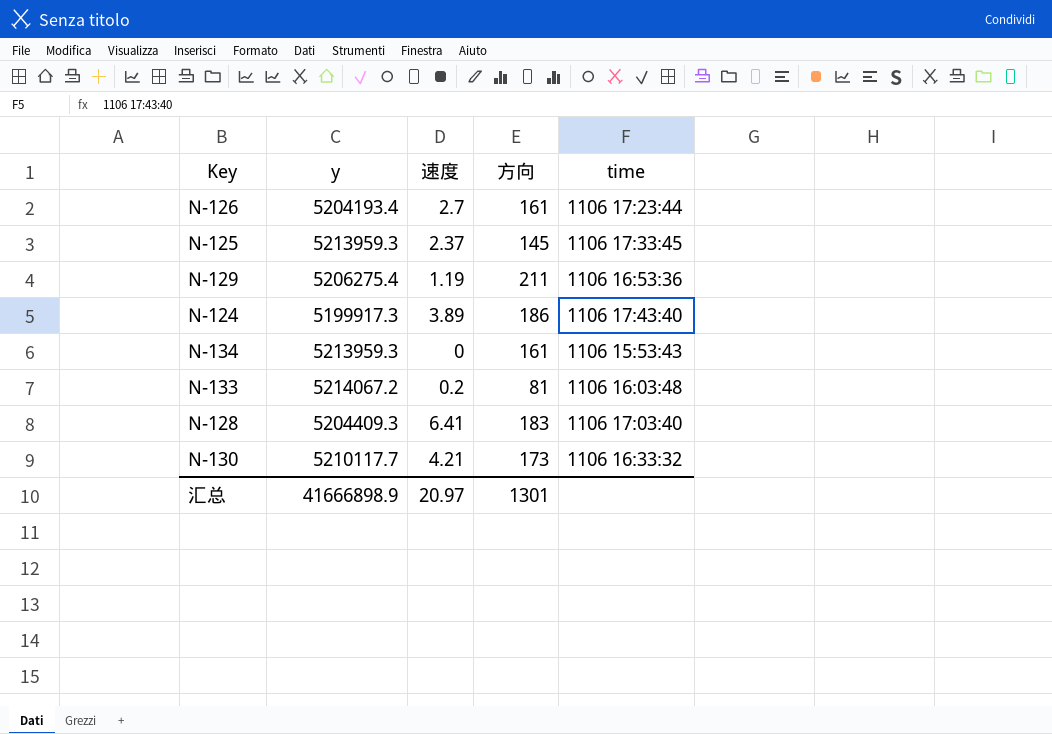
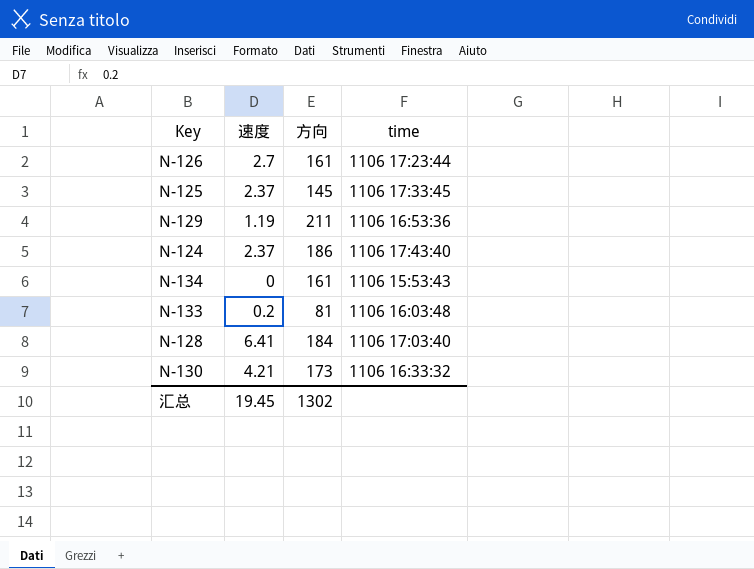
column y | position: 2 -> none
N-124 | 速度: 3.89 -> 2.37
N-128 | 方向: 183 -> 184
汇总 | 速度: 20.97 -> 19.45
汇总 | 方向: 1301 -> 1302

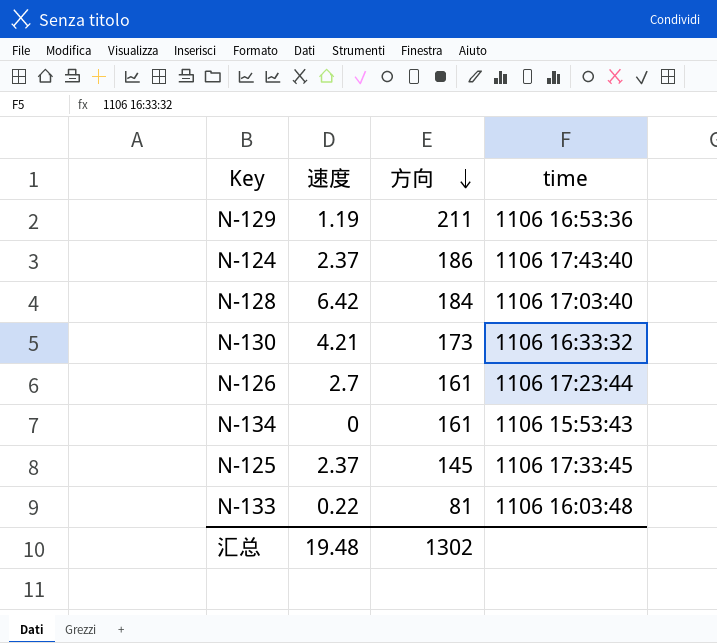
row order: none -> 方向 descending
N-128 | 速度: 6.41 -> 6.42
N-133 | 速度: 0.2 -> 0.22
汇总 | 速度: 19.45 -> 19.48

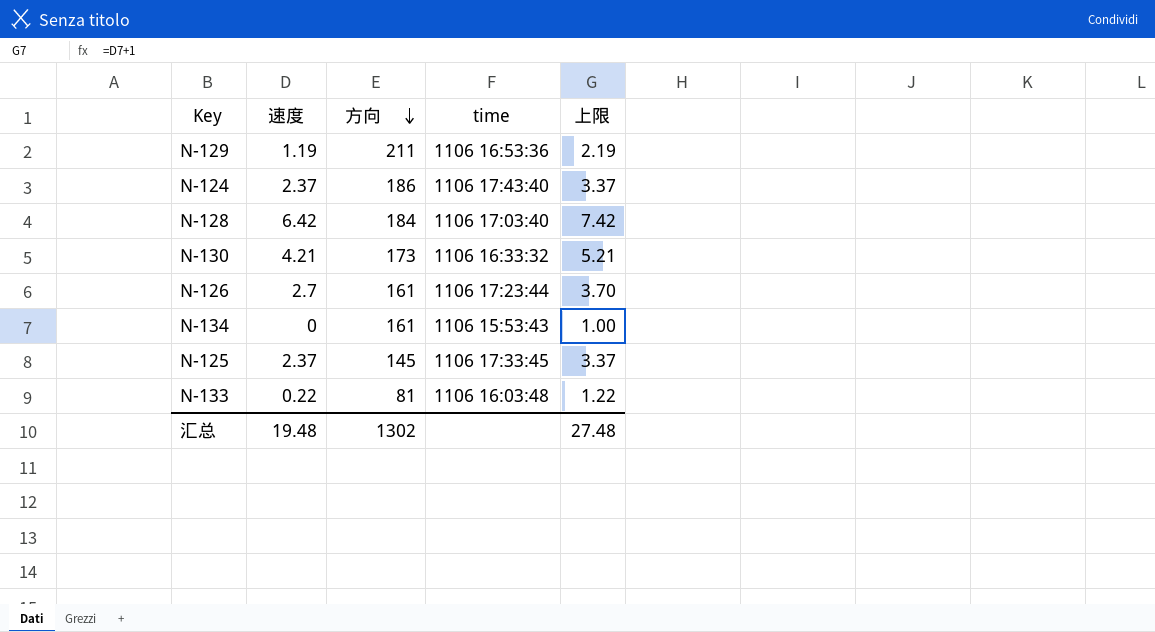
column 上限 | formula: none -> [速度] + 1

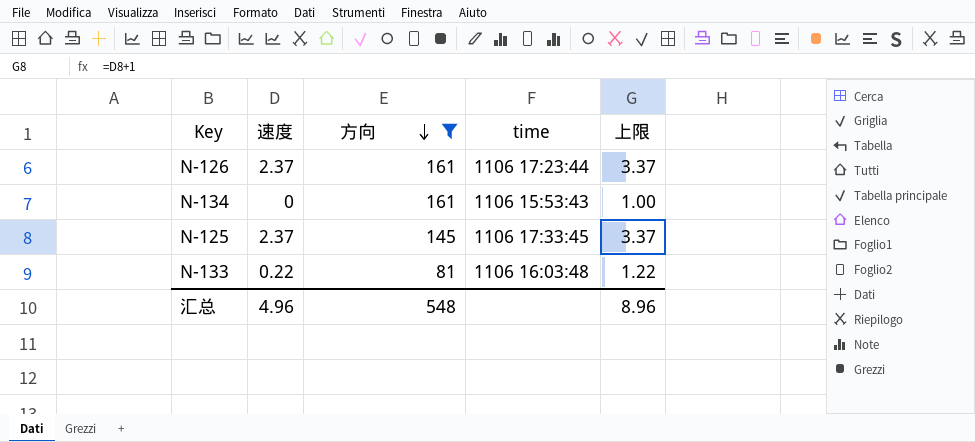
filter: none -> 方向 <= 161
N-126 | 速度: 2.7 -> 2.37
N-126 | 上限: 3.70 -> 3.37
汇总 | 速度: 19.48 -> 4.96
汇总 | 方向: 1302 -> 548
汇总 | 上限: 27.48 -> 8.96

